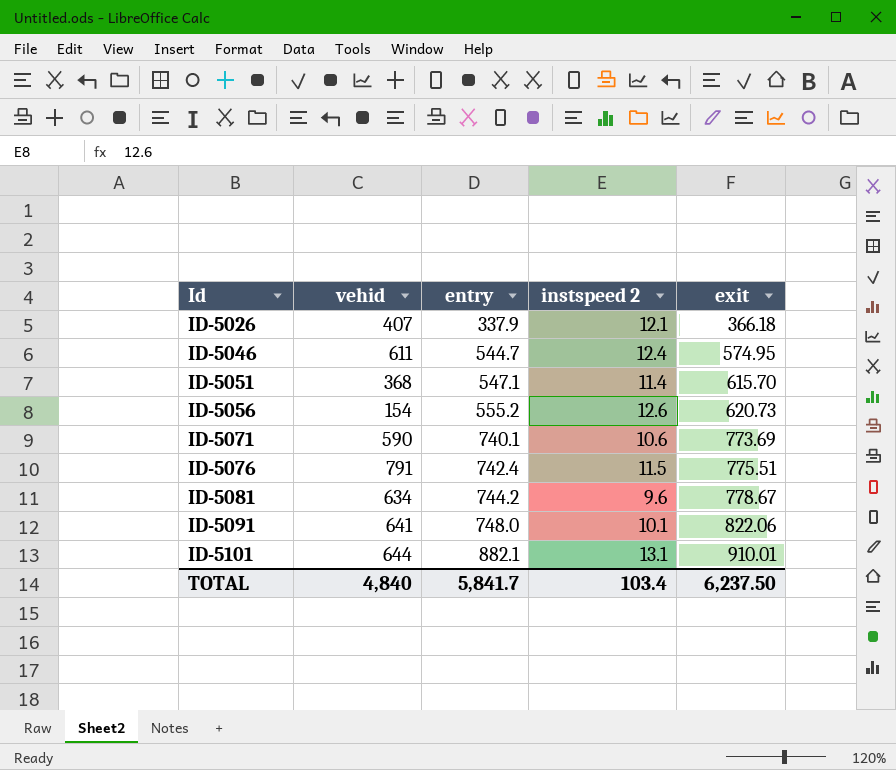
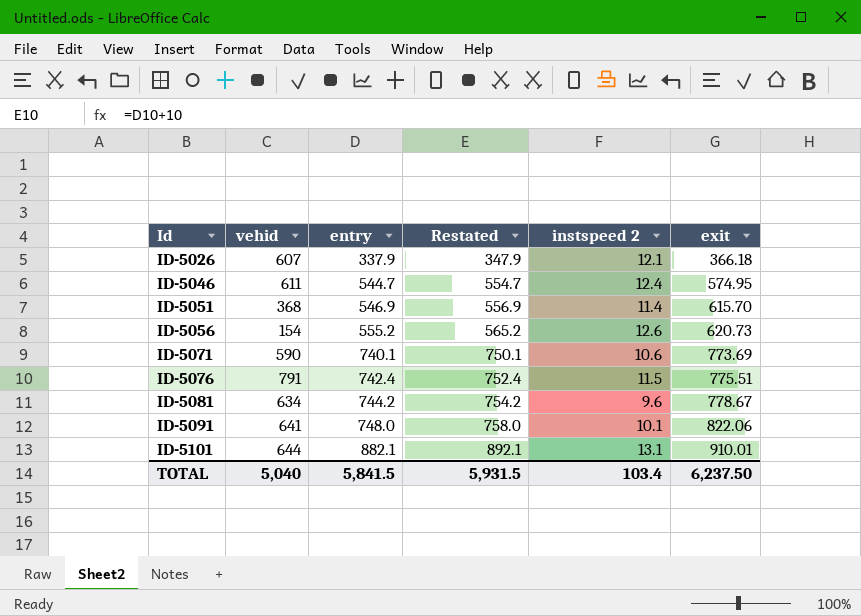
column Restated | formula: none -> [entry] + 10
ID-5026 | vehid: 407 -> 607
ID-5051 | entry: 547.1 -> 546.9
TOTAL | vehid: 4,840 -> 5,040
TOTAL | entry: 5,841.7 -> 5,841.5

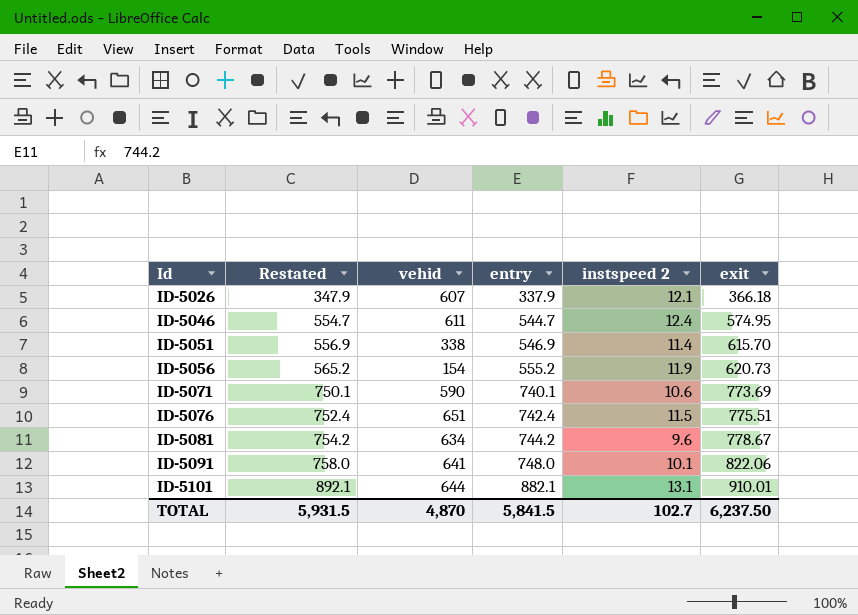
column Restated | position: 4 -> 2
ID-5051 | vehid: 368 -> 338
ID-5056 | instspeed 2: 12.6 -> 11.9
ID-5076 | vehid: 791 -> 651
TOTAL | vehid: 5,040 -> 4,870
TOTAL | instspeed 2: 103.4 -> 102.7

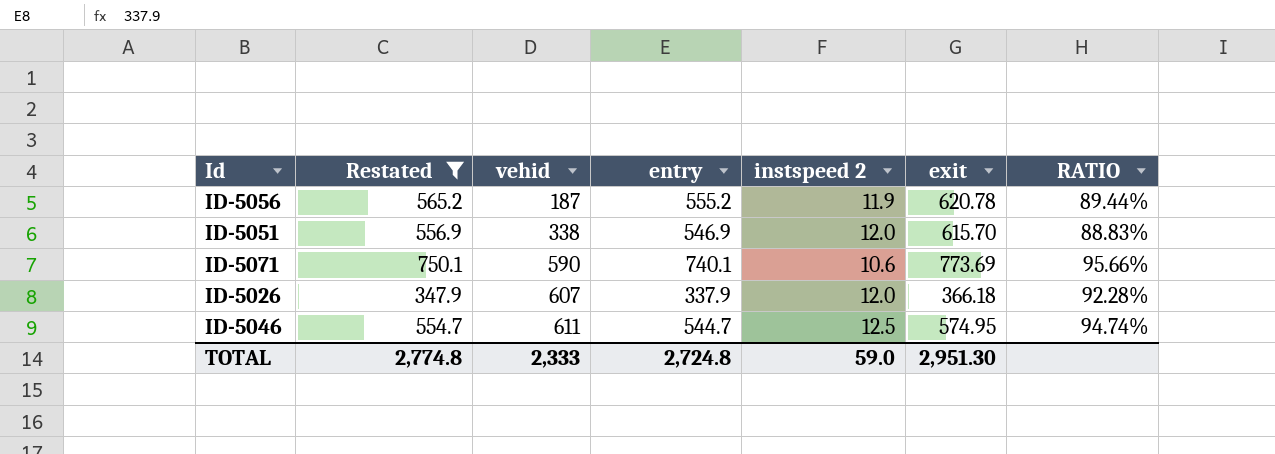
filter: none -> Restated <= 750.1
row order: Id ascending -> vehid ascending
column RATIO | formula: none -> [entry] / [exit]
ID-5056 | vehid: 154 -> 187
ID-5056 | exit: 620.73 -> 620.78
ID-5051 | instspeed 2: 11.4 -> 12.0
ID-5026 | instspeed 2: 12.1 -> 12.0
ID-5046 | instspeed 2: 12.4 -> 12.5
TOTAL | Restated: 5,931.5 -> 2,774.8
TOTAL | vehid: 4,870 -> 2,333
TOTAL | entry: 5,841.5 -> 2,724.8
TOTAL | instspeed 2: 102.7 -> 59.0
TOTAL | exit: 6,237.50 -> 2,951.30

